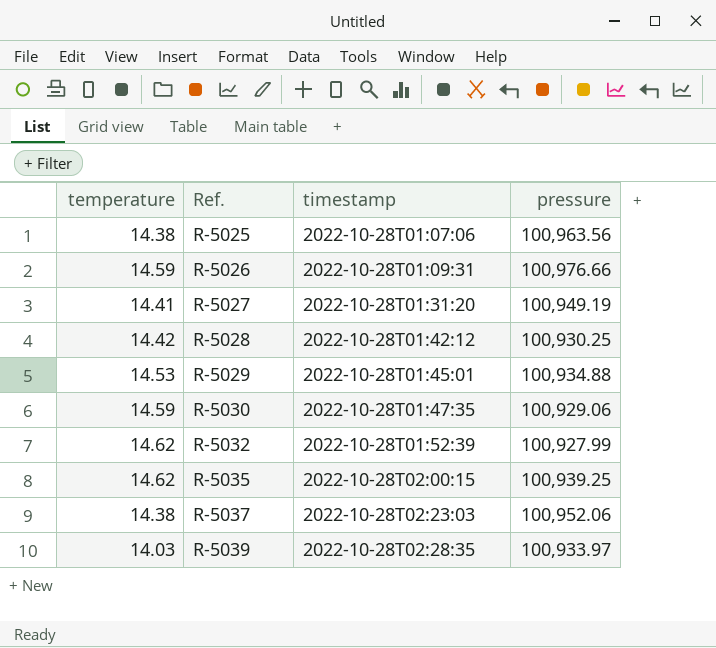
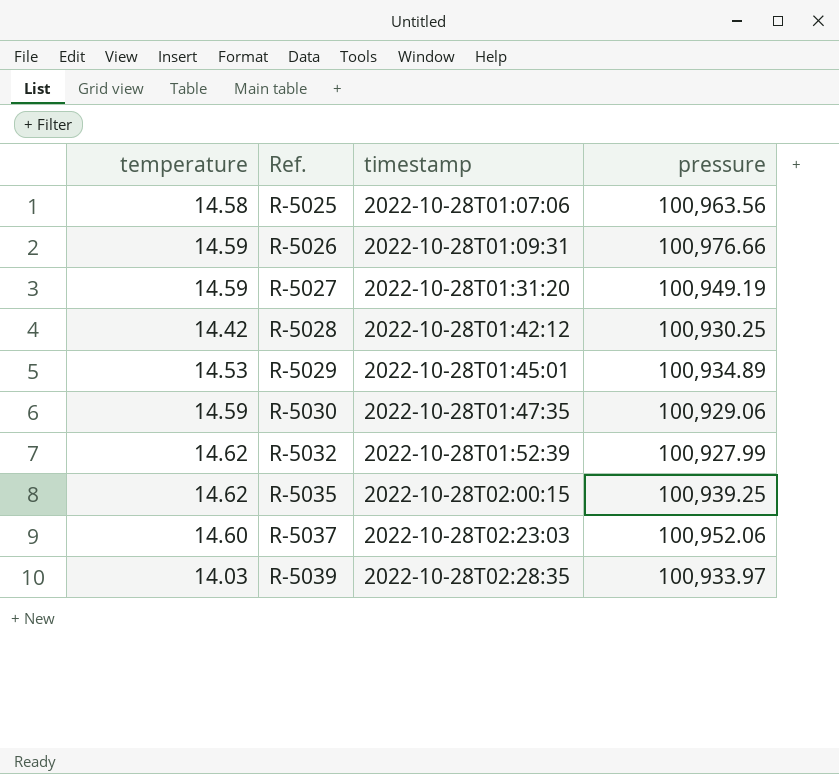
R-5025 | temperature: 14.38 -> 14.58
R-5027 | temperature: 14.41 -> 14.59
R-5029 | pressure: 100,934.88 -> 100,934.89
R-5037 | temperature: 14.38 -> 14.60

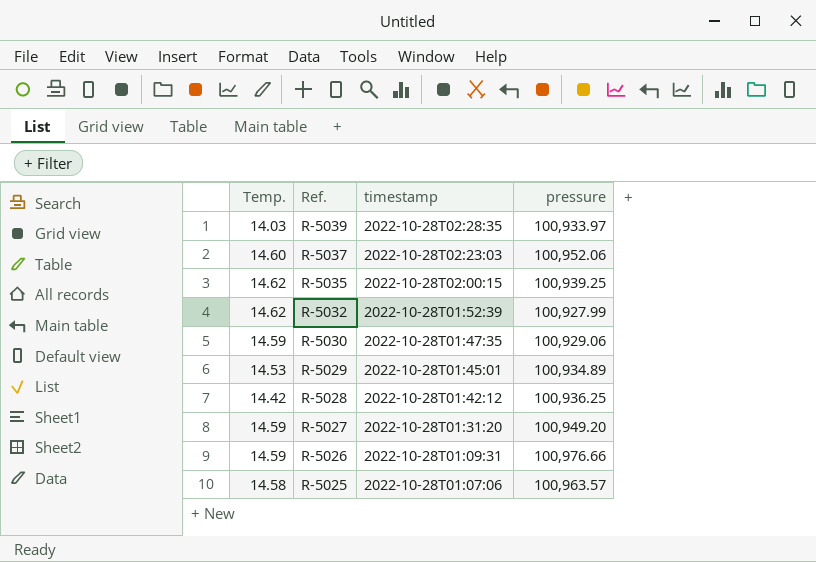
row order: Ref. ascending -> Ref. descending
column name: temperature -> Temp.
R-5028 | pressure: 100,930.25 -> 100,936.25
R-5027 | pressure: 100,949.19 -> 100,949.20
R-5025 | pressure: 100,963.56 -> 100,963.57

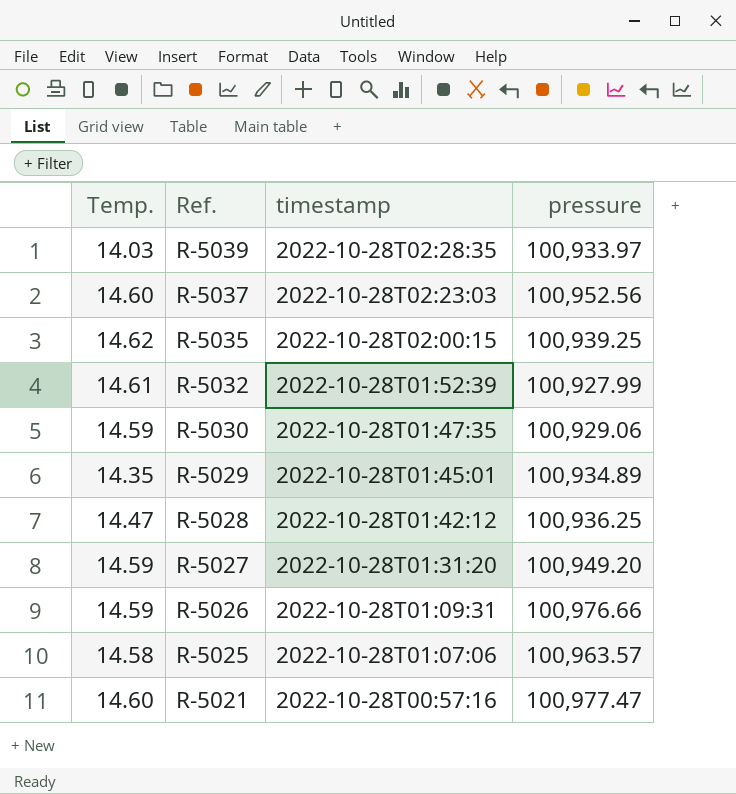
R-5037 | pressure: 100,952.06 -> 100,952.56
R-5032 | Temp.: 14.62 -> 14.61
R-5029 | Temp.: 14.53 -> 14.35
R-5028 | Temp.: 14.42 -> 14.47
row R-5021: none -> 14.60 | 2022-10-28T00:57:16 | 100,977.47

